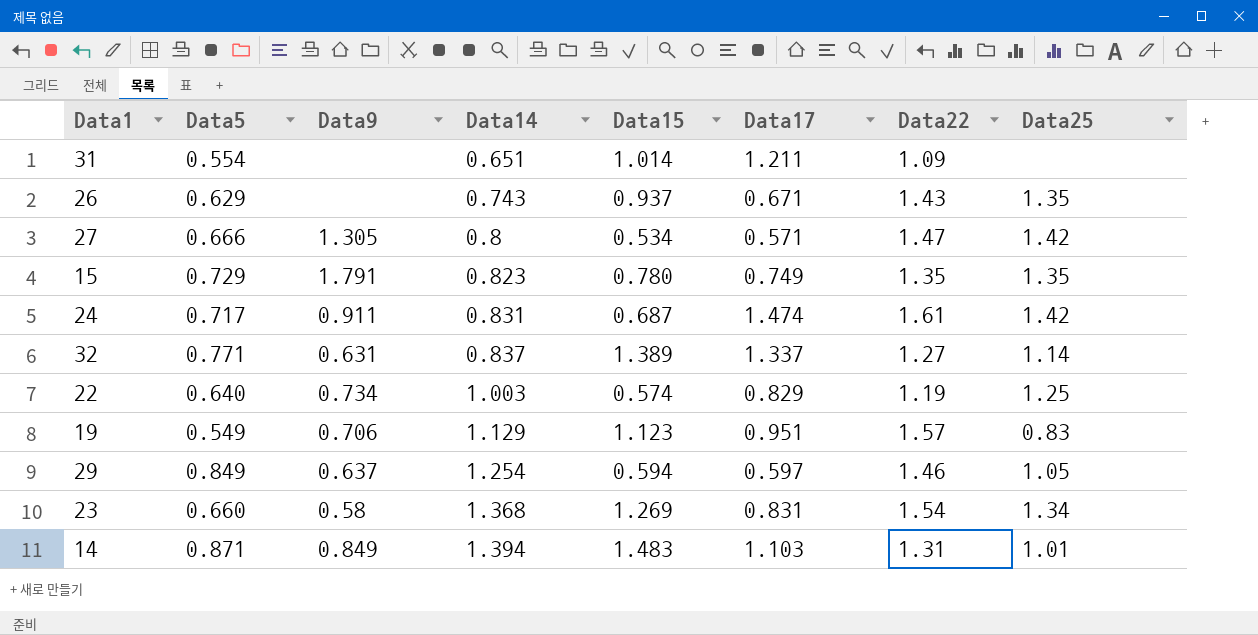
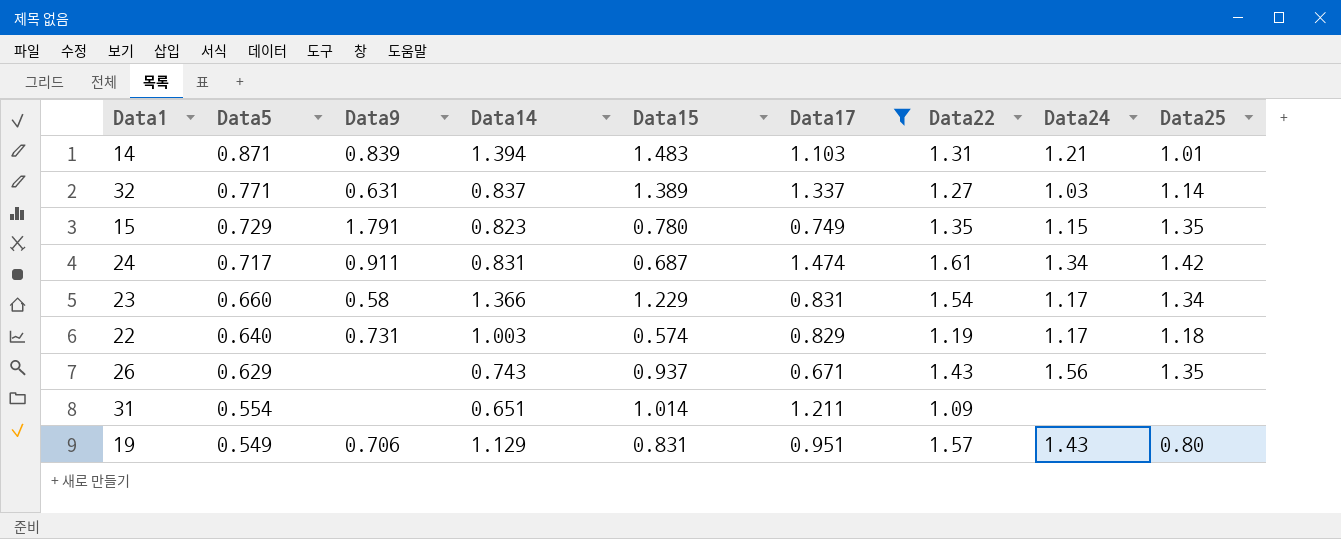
filter: none -> Data17 >= 0.671
row order: Data14 ascending -> Data5 descending
column Data24 | position: none -> 8
14 | Data9: 0.849 -> 0.839
23 | Data14: 1.368 -> 1.366
23 | Data15: 1.269 -> 1.229
22 | Data9: 0.734 -> 0.731
22 | Data25: 1.25 -> 1.18
19 | Data15: 1.123 -> 0.831
19 | Data25: 0.83 -> 0.80

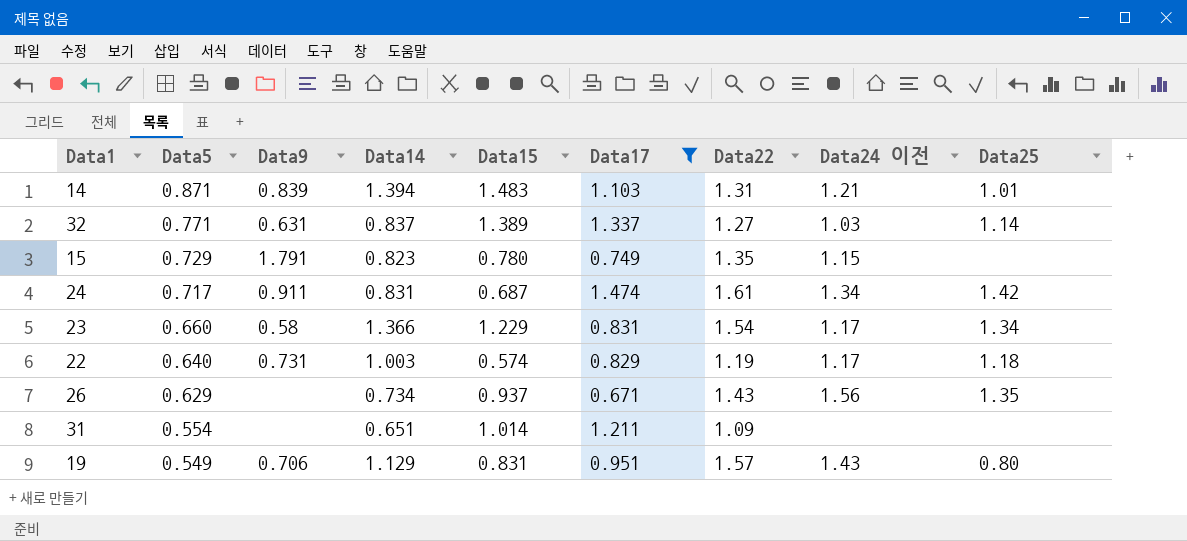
column name: Data24 -> Data24 이전
15 | Data25: 1.35 -> none
26 | Data14: 0.743 -> 0.734

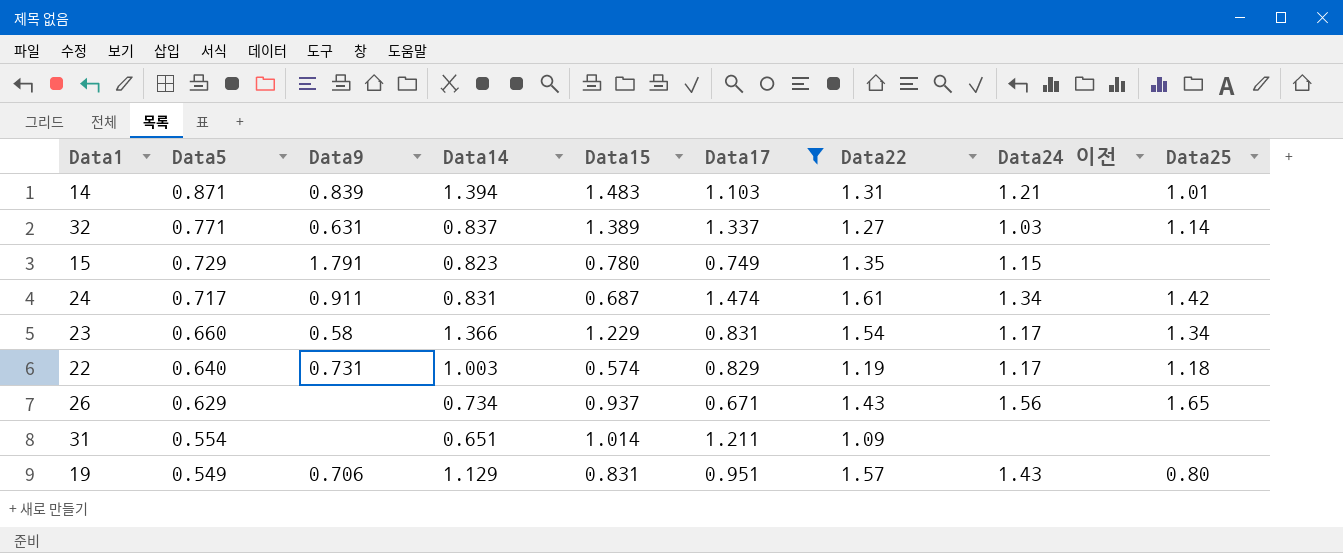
26 | Data25: 1.35 -> 1.65

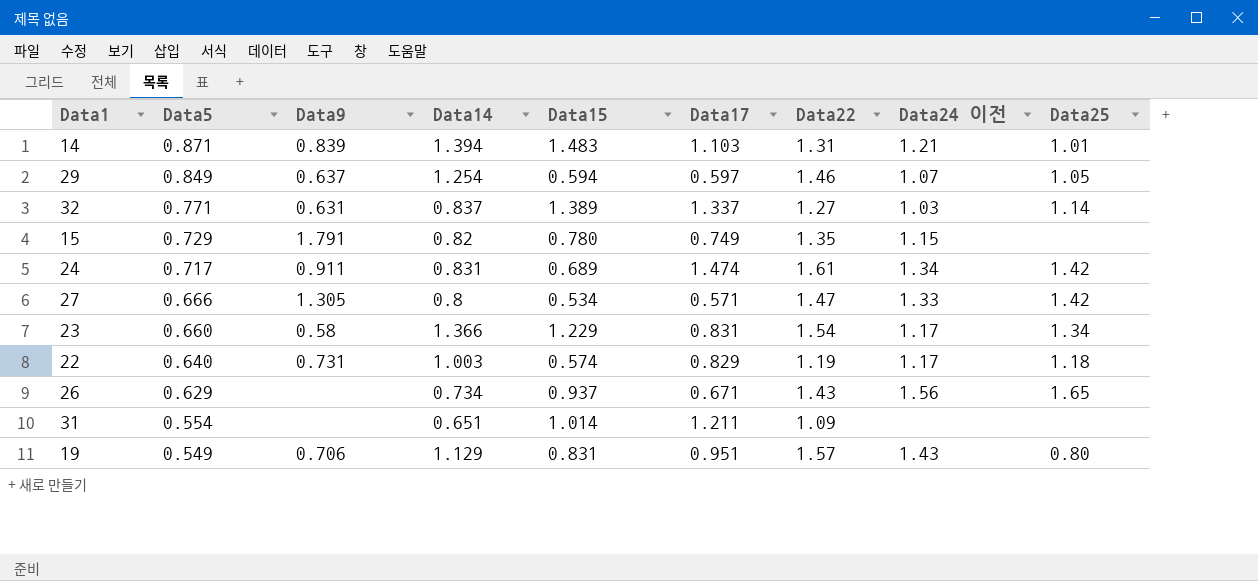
filter: Data17 >= 0.671 -> none
15 | Data14: 0.823 -> 0.82
24 | Data15: 0.687 -> 0.689

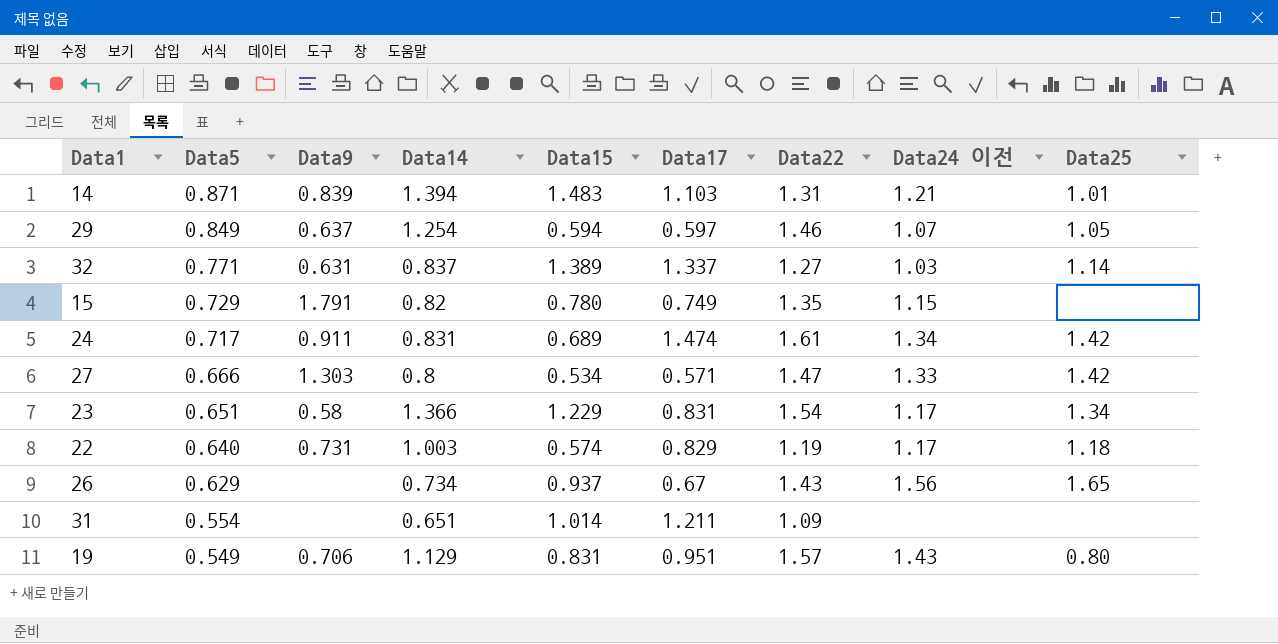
27 | Data9: 1.305 -> 1.303
23 | Data5: 0.660 -> 0.651
26 | Data17: 0.671 -> 0.67

